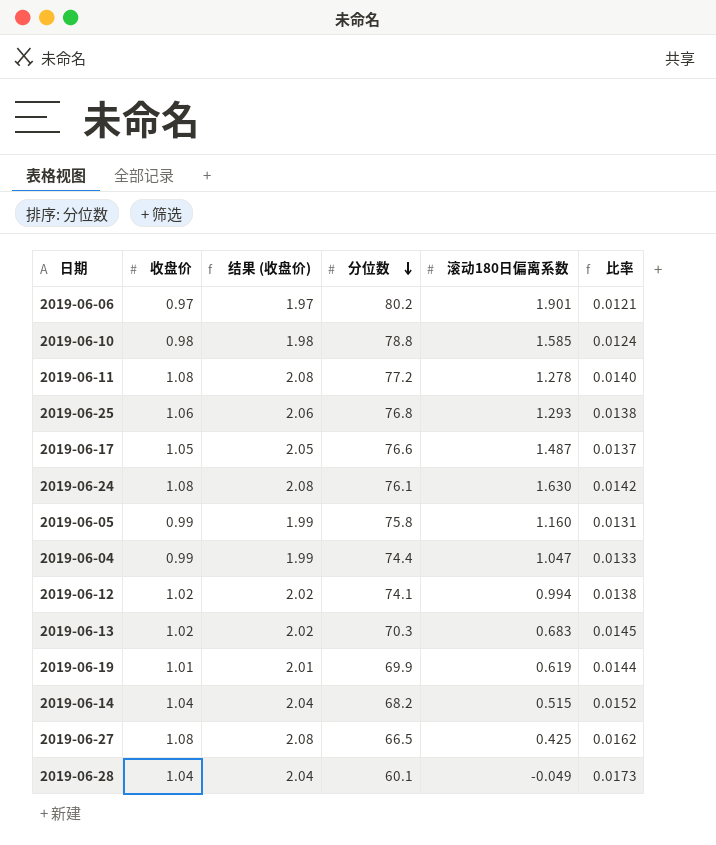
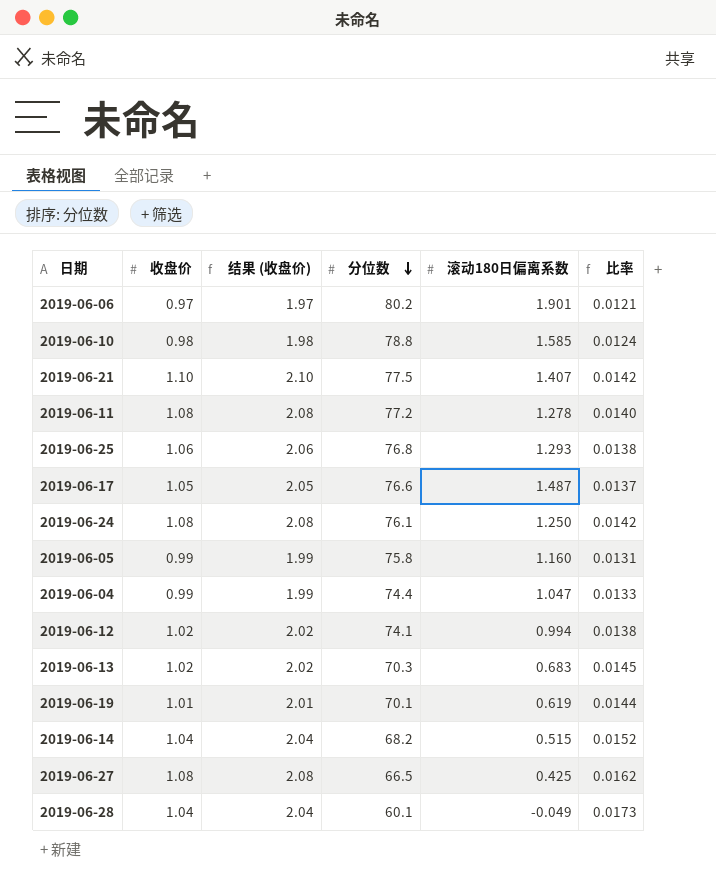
row 2019-06-21: none -> 1.10 | 2.10 | 77.5 | 1.407 | 0.0142
2019-06-24 | 滚动180日偏离系数: 1.630 -> 1.250
2019-06-19 | 分位数: 69.9 -> 70.1

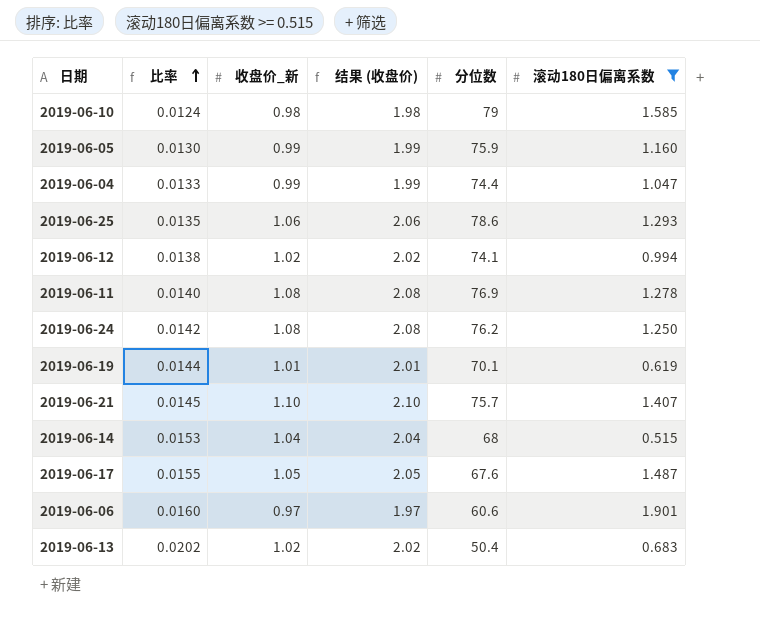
filter: none -> 滚动180日偏离系数 >= 0.515
row order: 分位数 descending -> 比率 ascending
column 比率 | position: 6 -> 2
column name: 收盘价 -> 收盘价_新
2019-06-10 | 分位数: 78.8 -> 79
2019-06-05 | 比率: 0.0131 -> 0.0130
2019-06-05 | 分位数: 75.8 -> 75.9
2019-06-25 | 比率: 0.0138 -> 0.0135
2019-06-25 | 分位数: 76.8 -> 78.6
2019-06-11 | 分位数: 77.2 -> 76.9
2019-06-24 | 分位数: 76.1 -> 76.2
2019-06-21 | 比率: 0.0142 -> 0.0145
2019-06-21 | 分位数: 77.5 -> 75.7
2019-06-14 | 比率: 0.0152 -> 0.0153
2019-06-14 | 分位数: 68.2 -> 68
2019-06-17 | 比率: 0.0137 -> 0.0155
2019-06-17 | 分位数: 76.6 -> 67.6
2019-06-06 | 比率: 0.0121 -> 0.0160
2019-06-06 | 分位数: 80.2 -> 60.6
2019-06-13 | 比率: 0.0145 -> 0.0202
2019-06-13 | 分位数: 70.3 -> 50.4

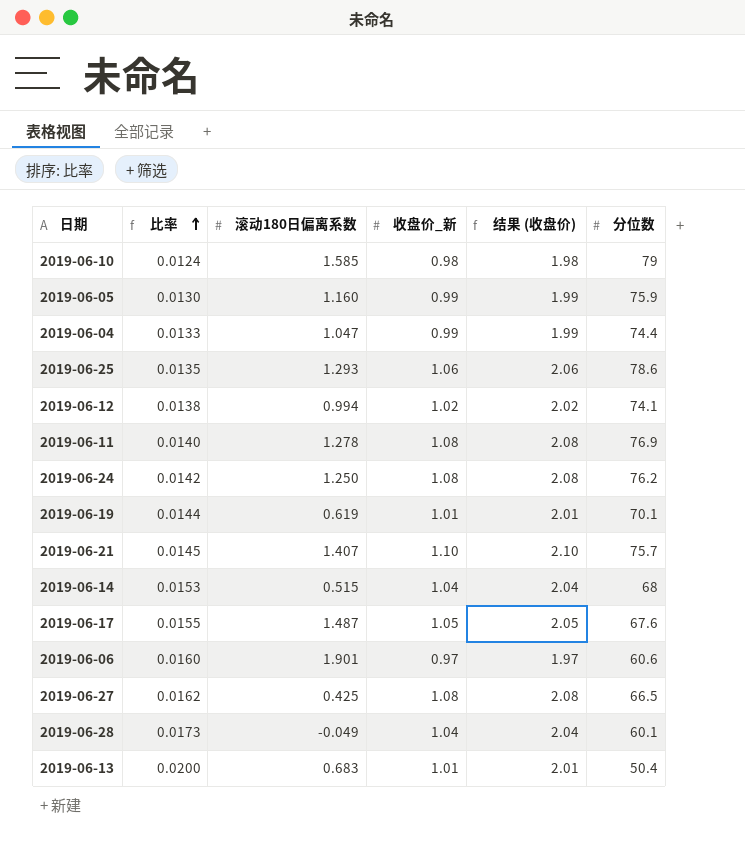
filter: 滚动180日偏离系数 >= 0.515 -> none
column 滚动180日偏离系数 | position: 6 -> 3
2019-06-13 | 比率: 0.0202 -> 0.0200
2019-06-13 | 收盘价_新: 1.02 -> 1.01
2019-06-13 | 结果 (收盘价): 2.02 -> 2.01

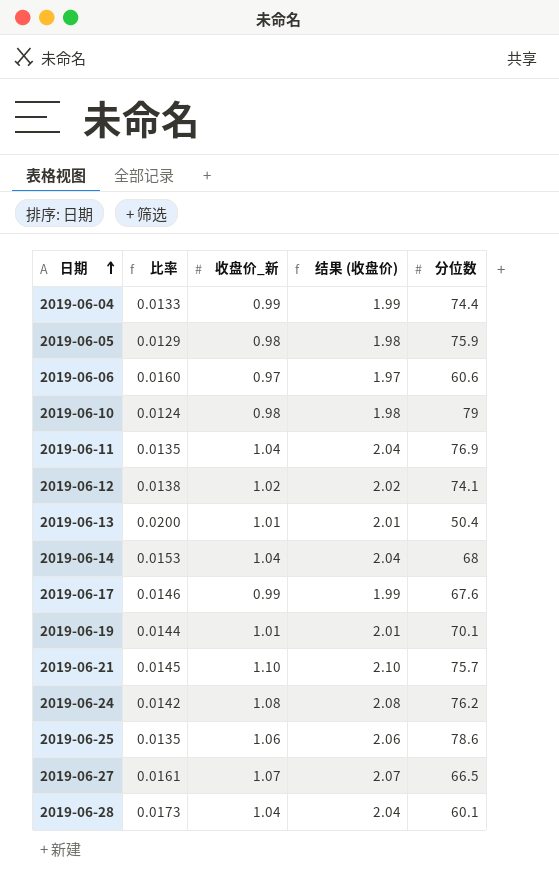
row order: 比率 ascending -> 日期 ascending
column 滚动180日偏离系数 | position: 3 -> none
2019-06-05 | 比率: 0.0130 -> 0.0129
2019-06-05 | 收盘价_新: 0.99 -> 0.98
2019-06-05 | 结果 (收盘价): 1.99 -> 1.98
2019-06-11 | 比率: 0.0140 -> 0.0135
2019-06-11 | 收盘价_新: 1.08 -> 1.04
2019-06-11 | 结果 (收盘价): 2.08 -> 2.04
2019-06-17 | 比率: 0.0155 -> 0.0146
2019-06-17 | 收盘价_新: 1.05 -> 0.99
2019-06-17 | 结果 (收盘价): 2.05 -> 1.99
2019-06-27 | 比率: 0.0162 -> 0.0161
2019-06-27 | 收盘价_新: 1.08 -> 1.07
2019-06-27 | 结果 (收盘价): 2.08 -> 2.07

